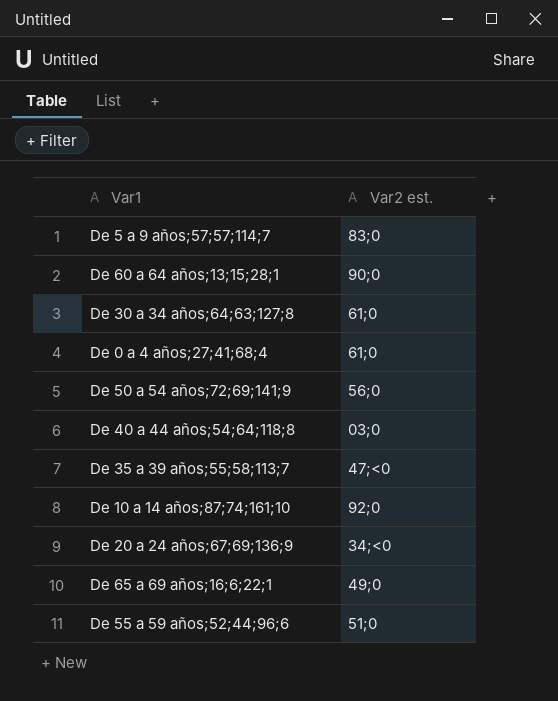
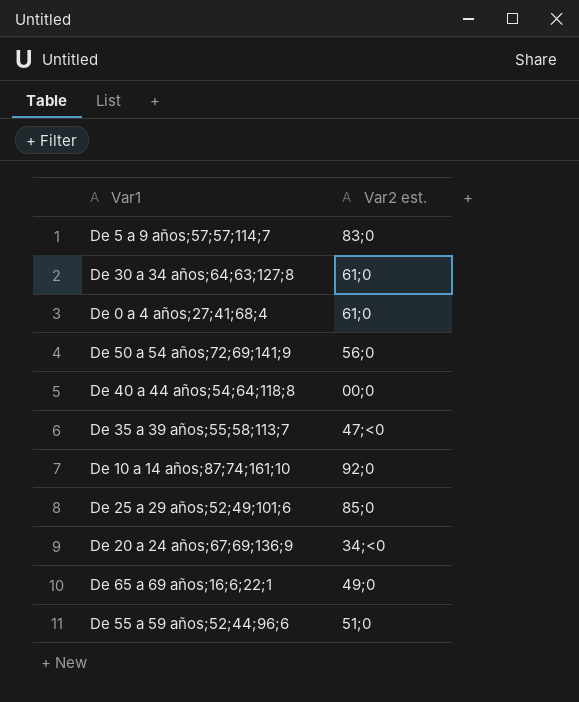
row De 60 a 64 años;13;15;28;1: 90;0 -> none
De 40 a 44 años;54;64;118;8 | Var2 est.: 03;0 -> 00;0
row De 25 a 29 años;52;49;101;6: none -> 85;0

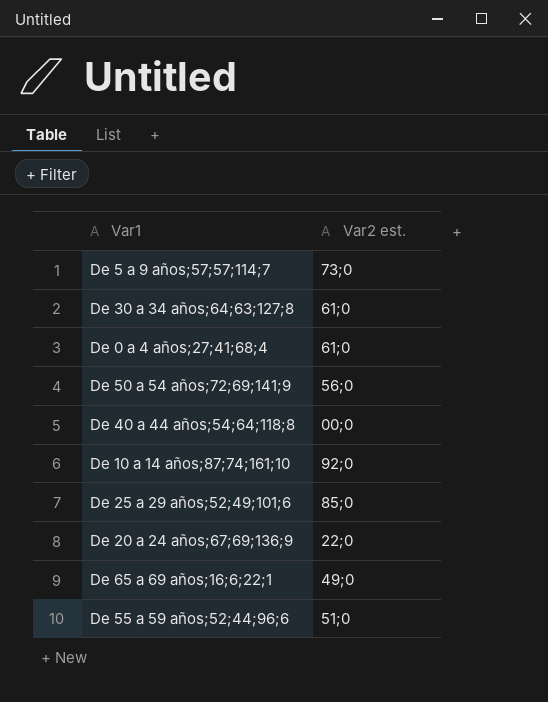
row De 35 a 39 años;55;58;113;7: 47;<0 -> none
De 5 a 9 años;57;57;114;7 | Var2 est.: 83;0 -> 73;0
De 20 a 24 años;67;69;136;9 | Var2 est.: 34;<0 -> 22;0

